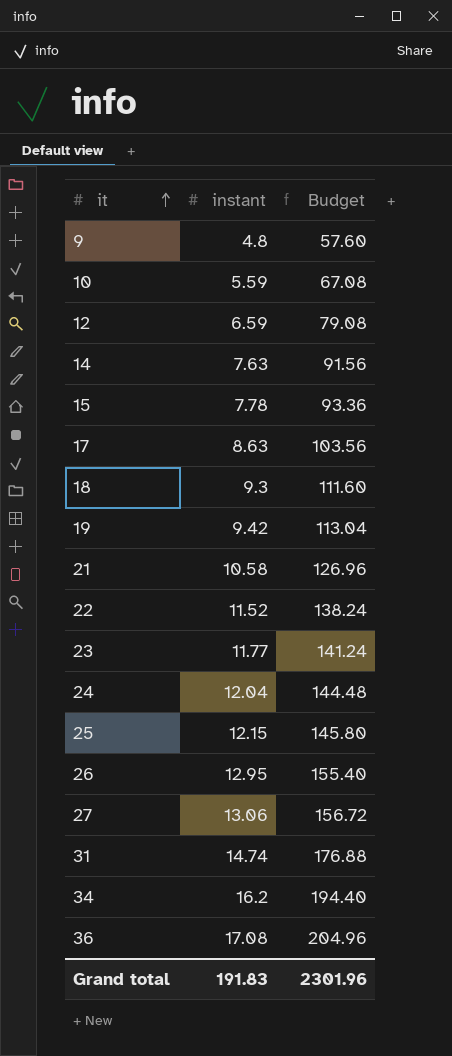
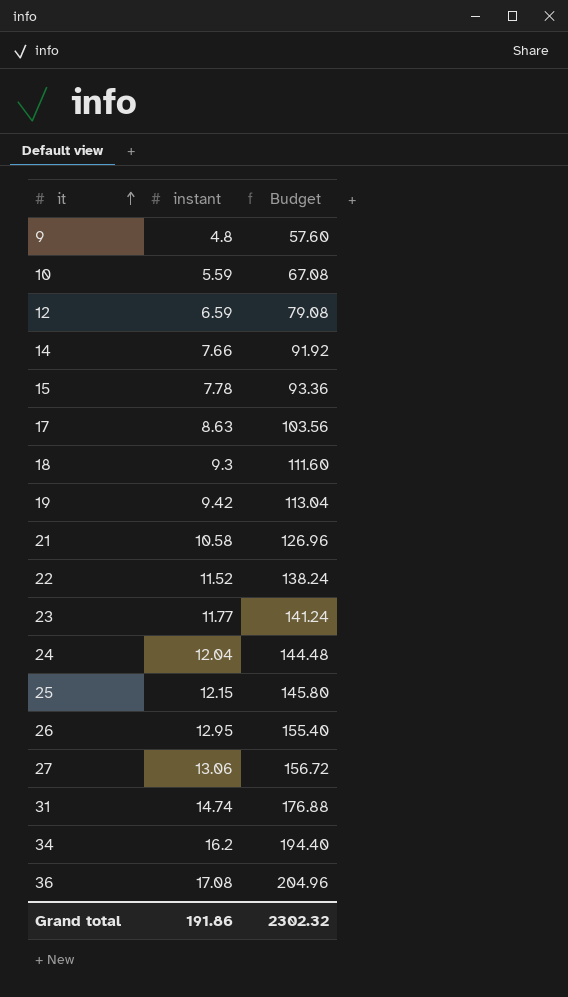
14 | instant: 7.63 -> 7.66
14 | Budget: 91.56 -> 91.92
Grand total | instant: 191.83 -> 191.86
Grand total | Budget: 2301.96 -> 2302.32

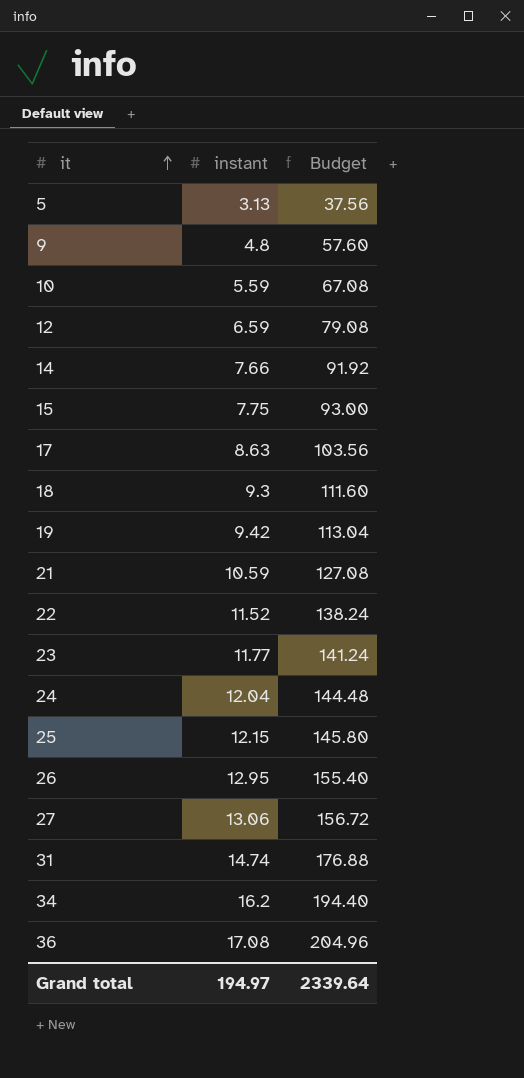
row 5: none -> 3.13 | 37.56
15 | instant: 7.78 -> 7.75
15 | Budget: 93.36 -> 93.00
21 | instant: 10.58 -> 10.59
21 | Budget: 126.96 -> 127.08
Grand total | instant: 191.86 -> 194.97
Grand total | Budget: 2302.32 -> 2339.64

